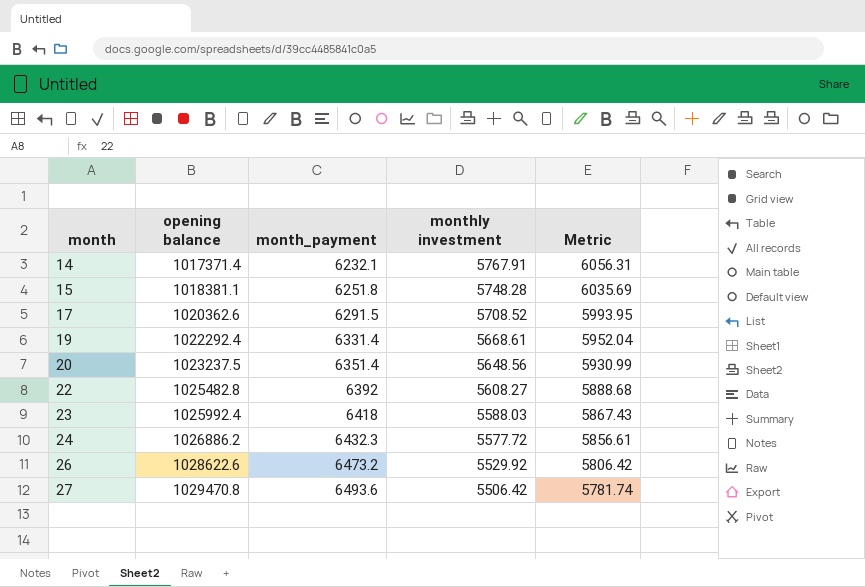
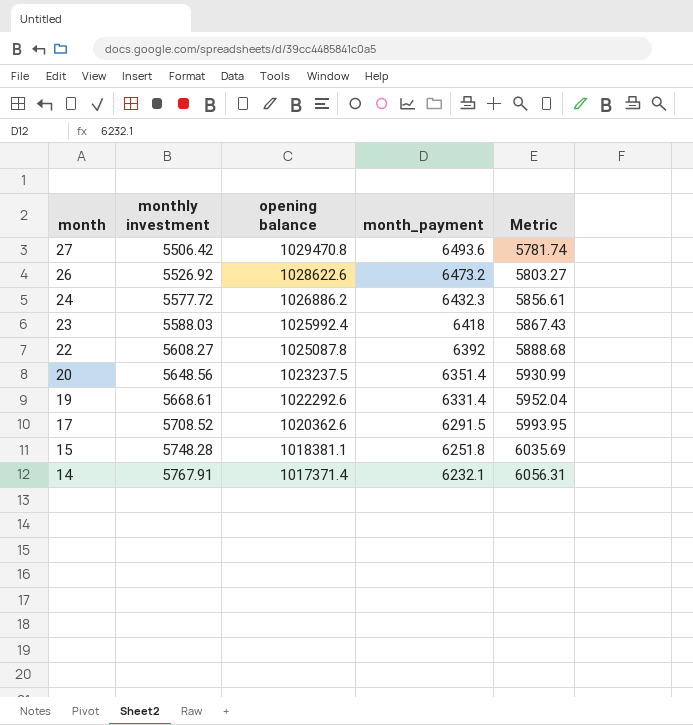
row order: month ascending -> month descending
column monthly investment | position: 4 -> 2
26 | monthly investment: 5529.92 -> 5526.92
26 | Metric: 5806.42 -> 5803.27
22 | opening balance: 1025482.8 -> 1025087.8
19 | opening balance: 1022292.4 -> 1022292.6

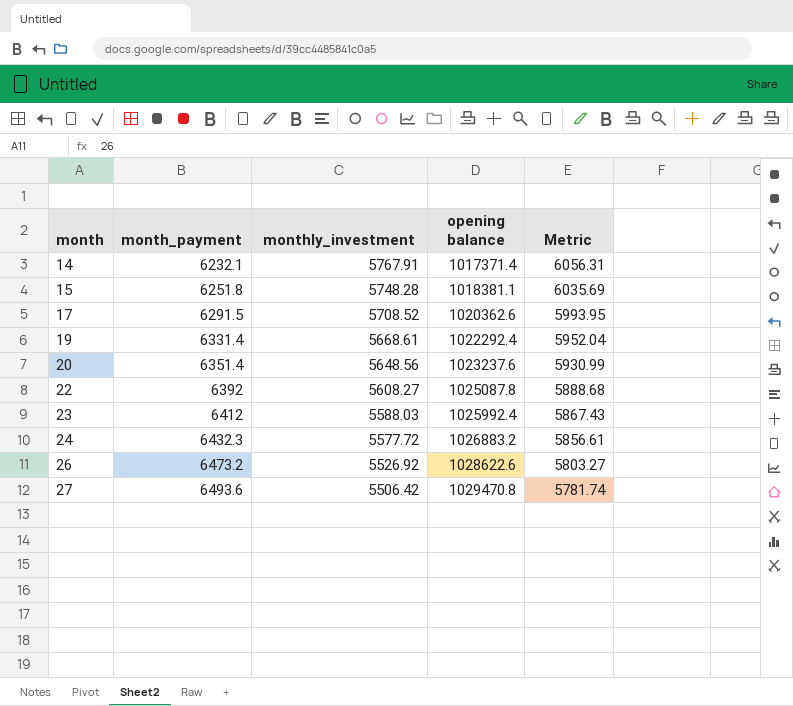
row order: month descending -> month ascending
column month_payment | position: 4 -> 2
column name: monthly investment -> monthly_investment
19 | opening balance: 1022292.6 -> 1022292.4
20 | opening balance: 1023237.5 -> 1023237.6
23 | month_payment: 6418 -> 6412
24 | opening balance: 1026886.2 -> 1026883.2

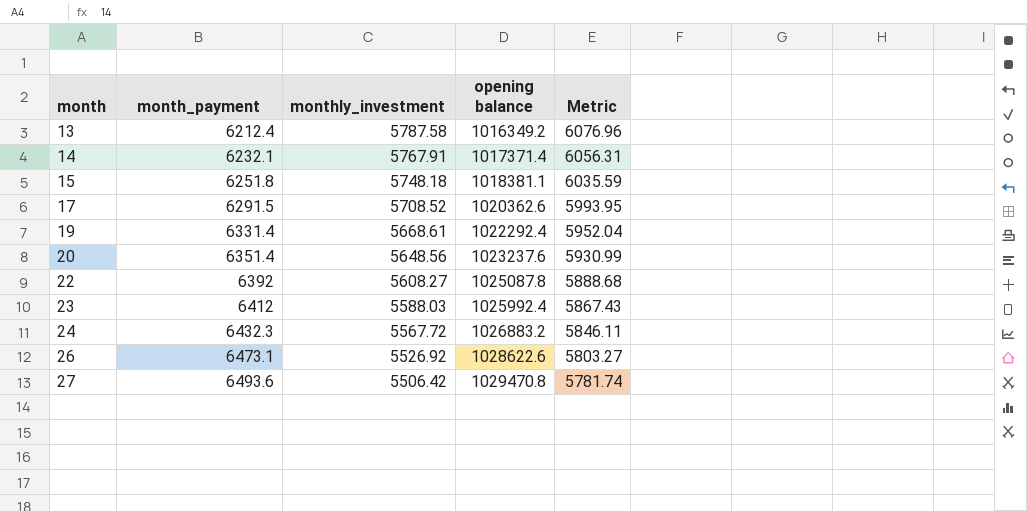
row 13: none -> 6212.4 | 5787.58 | 1016349.2 | 6076.96
15 | monthly_investment: 5748.28 -> 5748.18
15 | Metric: 6035.69 -> 6035.59
24 | monthly_investment: 5577.72 -> 5567.72
24 | Metric: 5856.61 -> 5846.11
26 | month_payment: 6473.2 -> 6473.1

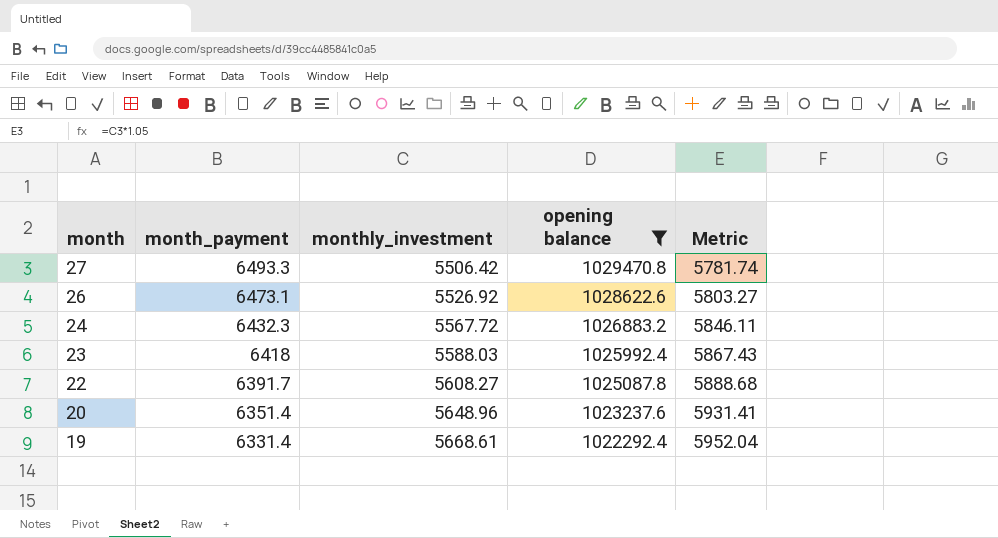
filter: none -> opening balance >= 1022292.4
row order: month ascending -> month descending
27 | month_payment: 6493.6 -> 6493.3
23 | month_payment: 6412 -> 6418
22 | month_payment: 6392 -> 6391.7
20 | monthly_investment: 5648.56 -> 5648.96
20 | Metric: 5930.99 -> 5931.41

